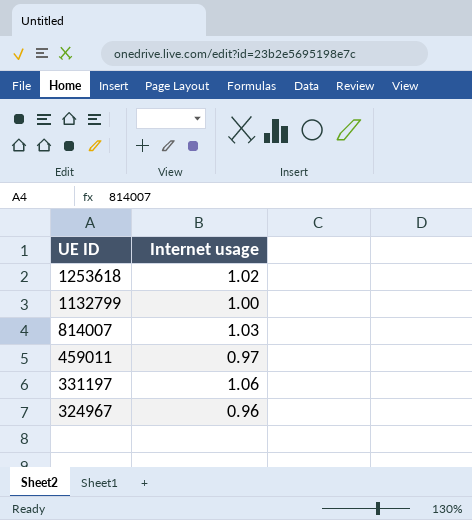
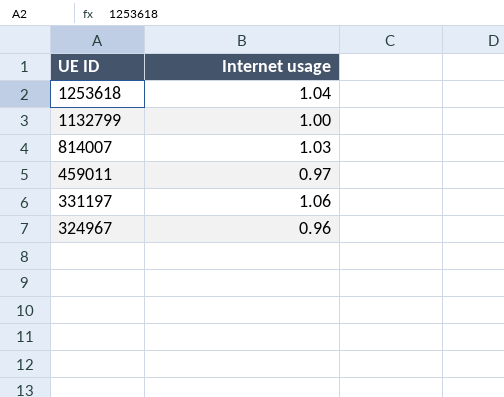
1253618 | Internet usage: 1.02 -> 1.04

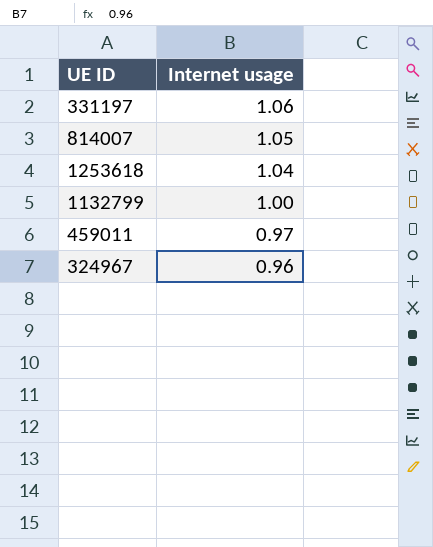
row order: UE ID descending -> Internet usage descending
814007 | Internet usage: 1.03 -> 1.05

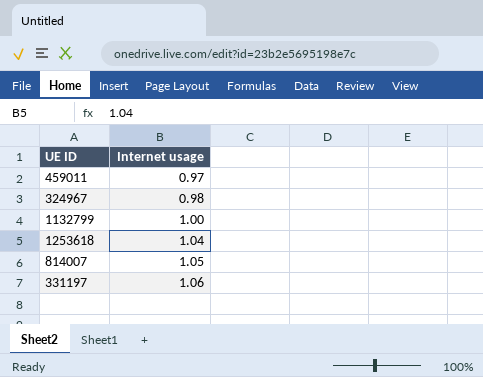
row order: Internet usage descending -> Internet usage ascending
324967 | Internet usage: 0.96 -> 0.98

